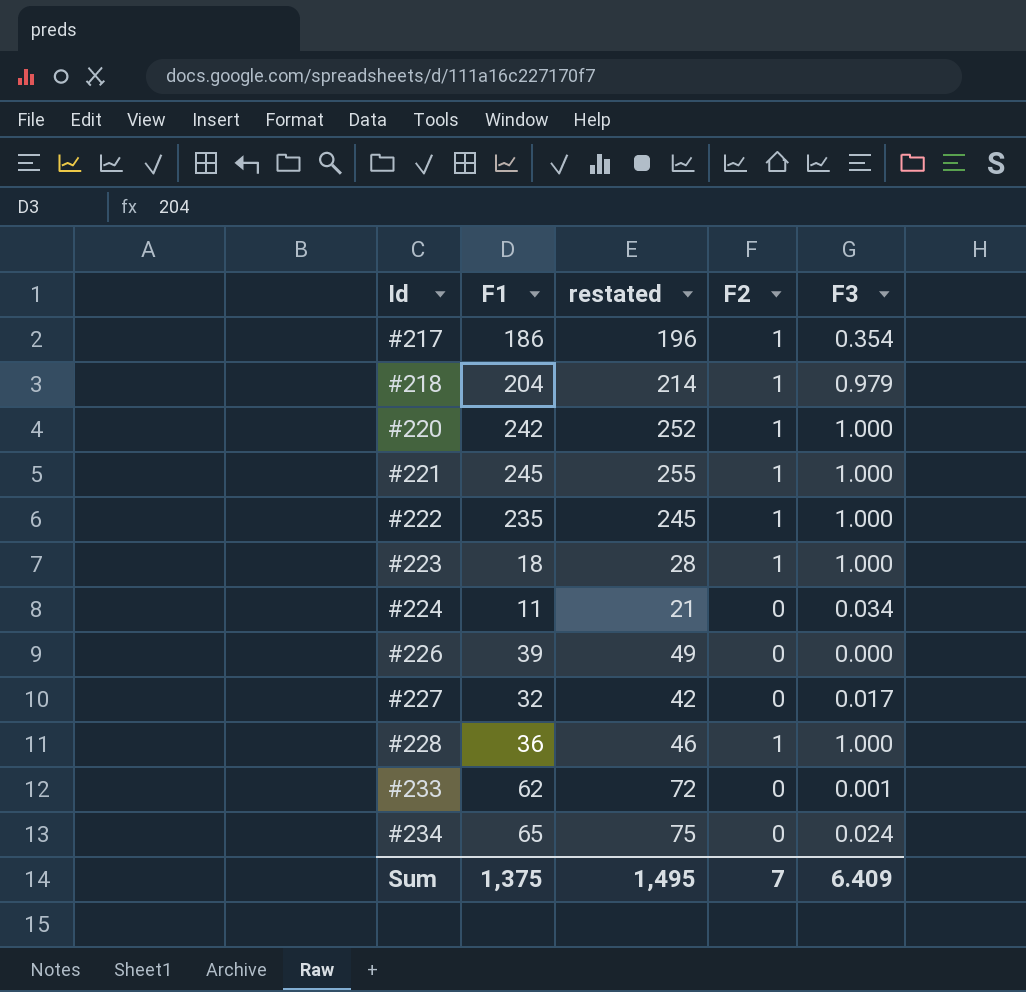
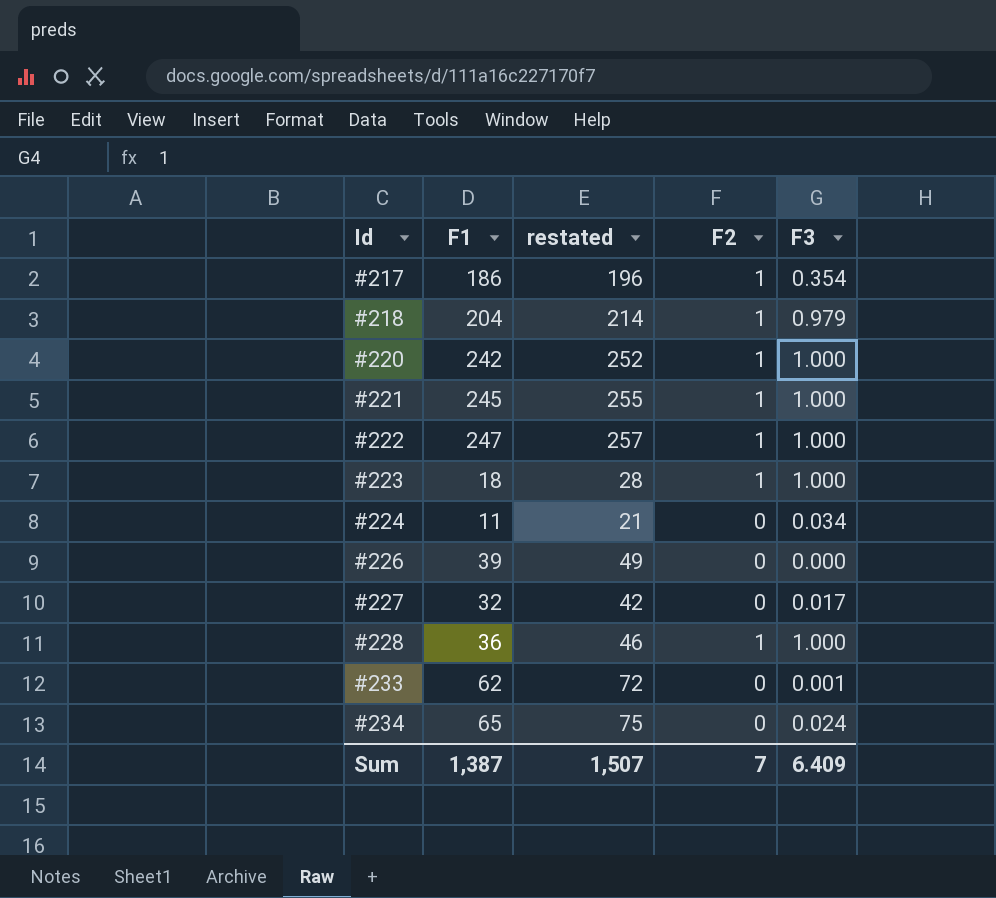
#222 | F1: 235 -> 247
#222 | restated: 245 -> 257
Sum | F1: 1,375 -> 1,387
Sum | restated: 1,495 -> 1,507

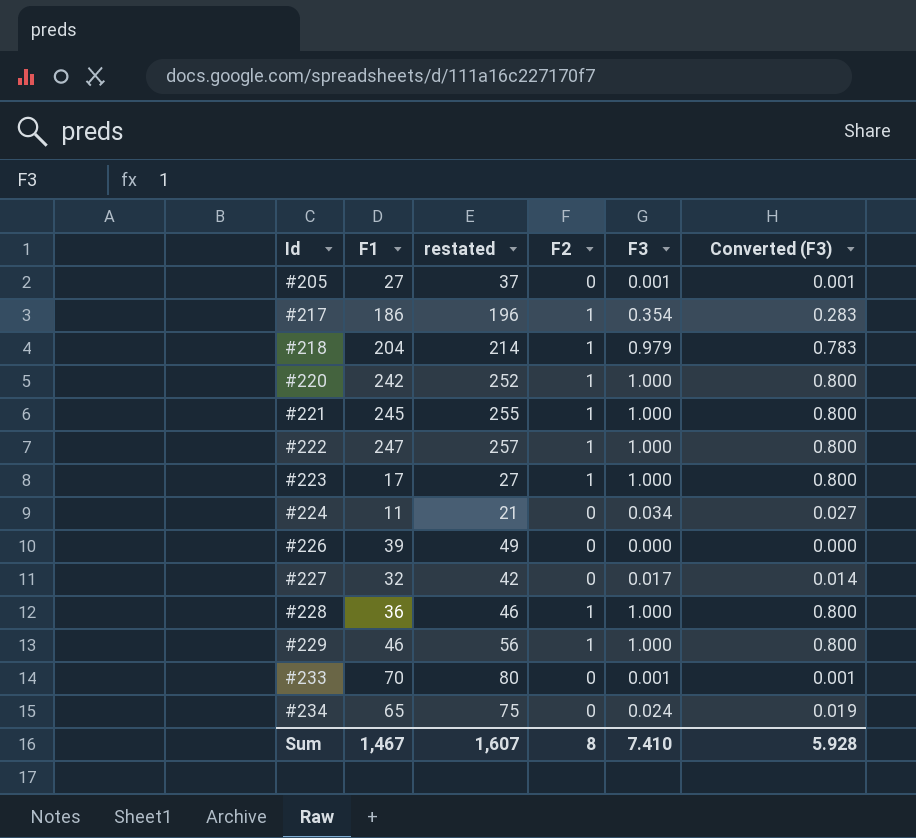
column Converted (F3) | formula: none -> [F3] * 0.8
row #205: none -> 27 | 37 | 0 | 0.001 | 0.001
#223 | F1: 18 -> 17
#223 | restated: 28 -> 27
row #229: none -> 46 | 56 | 1 | 1.000 | 0.800
#233 | F1: 62 -> 70
#233 | restated: 72 -> 80
Sum | F1: 1,387 -> 1,467
Sum | restated: 1,507 -> 1,607
Sum | F2: 7 -> 8
Sum | F3: 6.409 -> 7.410

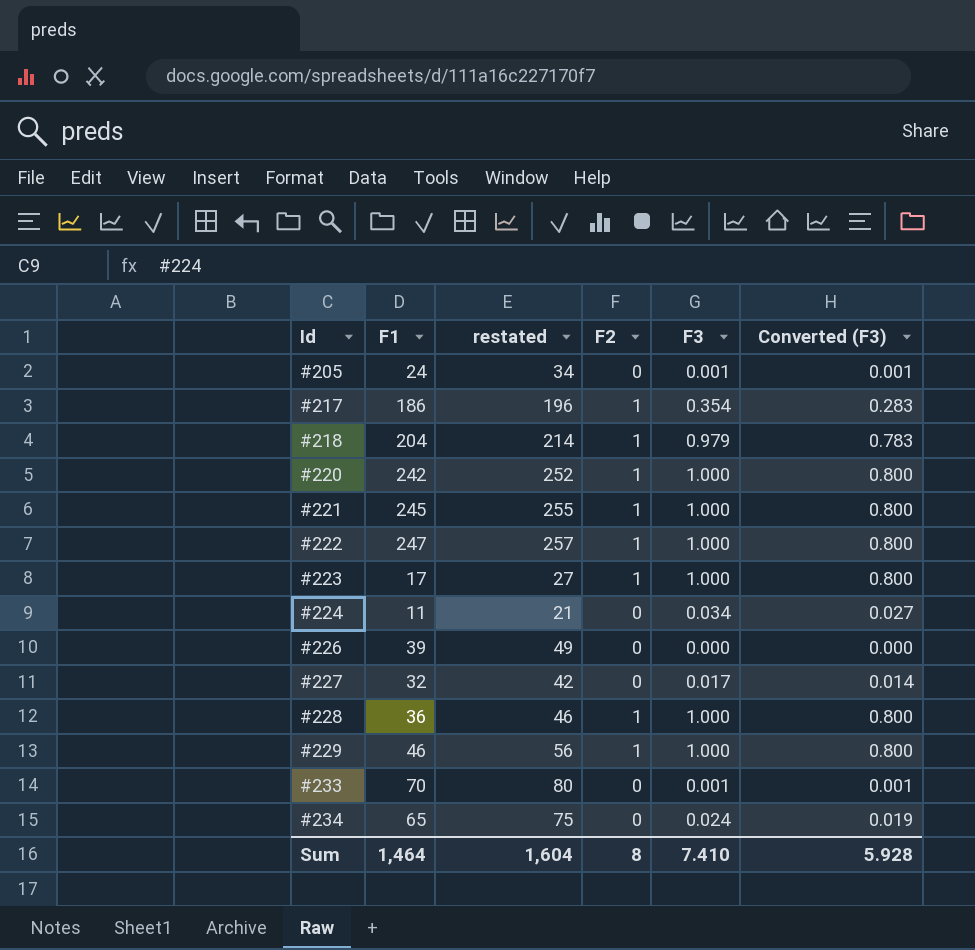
#205 | F1: 27 -> 24
#205 | restated: 37 -> 34
Sum | F1: 1,467 -> 1,464
Sum | restated: 1,607 -> 1,604

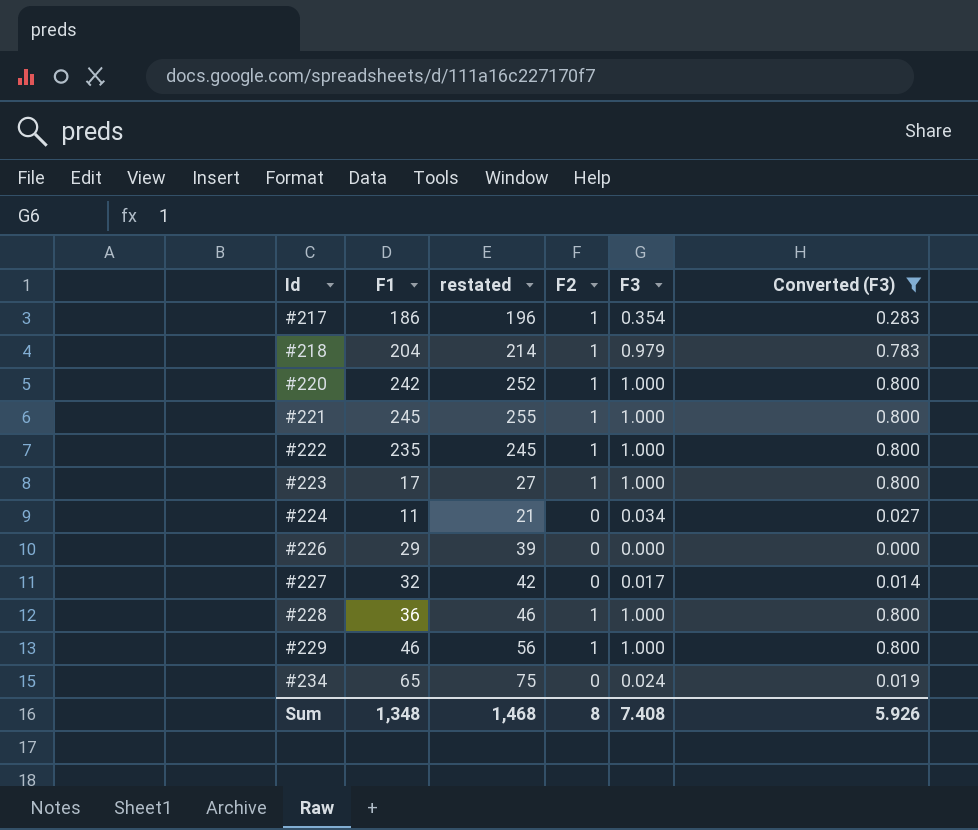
filter: none -> Converted (F3) != 0.001
#222 | F1: 247 -> 235
#222 | restated: 257 -> 245
#226 | F1: 39 -> 29
#226 | restated: 49 -> 39
Sum | F1: 1,464 -> 1,348
Sum | restated: 1,604 -> 1,468
Sum | F3: 7.410 -> 7.408
Sum | Converted (F3): 5.928 -> 5.926

